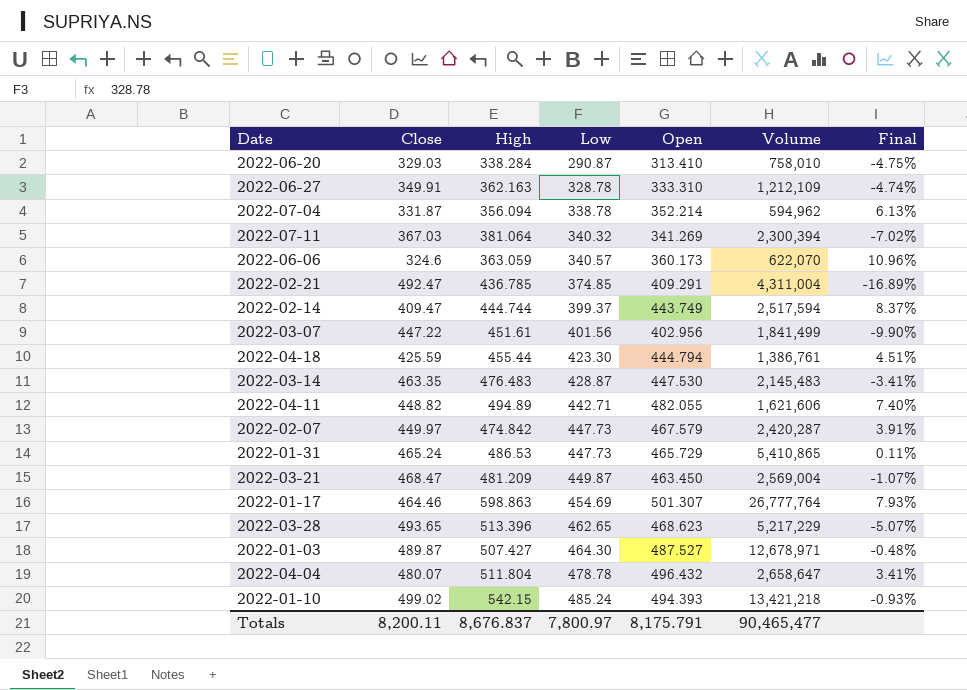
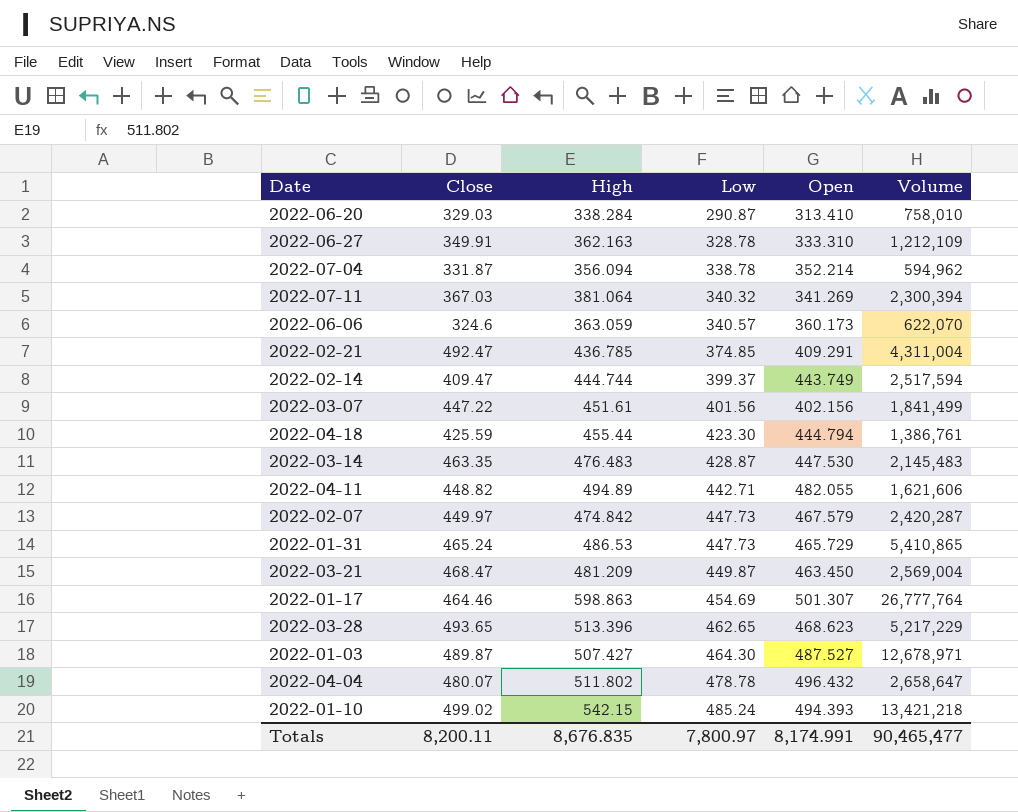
column Final | formula: ([Open] - [Close]) / [Close] -> none
2022-03-07 | Open: 402.956 -> 402.156
2022-04-04 | High: 511.804 -> 511.802
Totals | High: 8,676.837 -> 8,676.835
Totals | Open: 8,175.791 -> 8,174.991

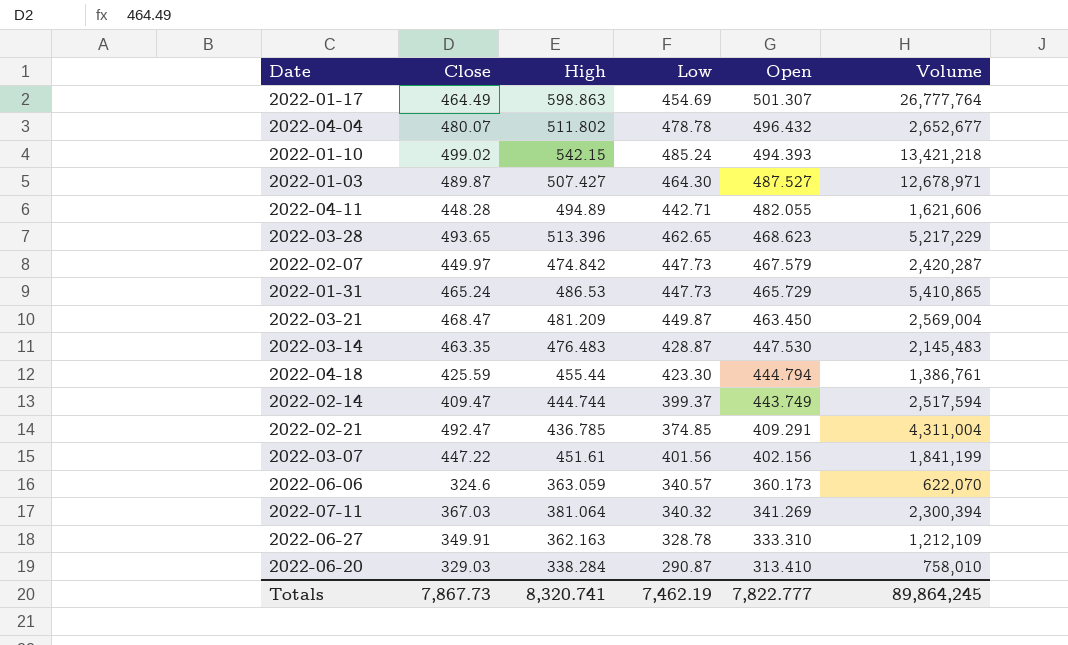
row order: Low ascending -> Open descending
row 2022-07-04: 331.87 | 356.094 | 338.78 | 352.214 | 594,962 -> none
2022-01-17 | Close: 464.46 -> 464.49
2022-04-04 | Volume: 2,658,647 -> 2,652,677
2022-04-11 | Close: 448.82 -> 448.28
2022-03-07 | Volume: 1,841,499 -> 1,841,199
Totals | Close: 8,200.11 -> 7,867.73
Totals | High: 8,676.835 -> 8,320.741
Totals | Low: 7,800.97 -> 7,462.19
Totals | Open: 8,174.991 -> 7,822.777
Totals | Volume: 90,465,477 -> 89,864,245

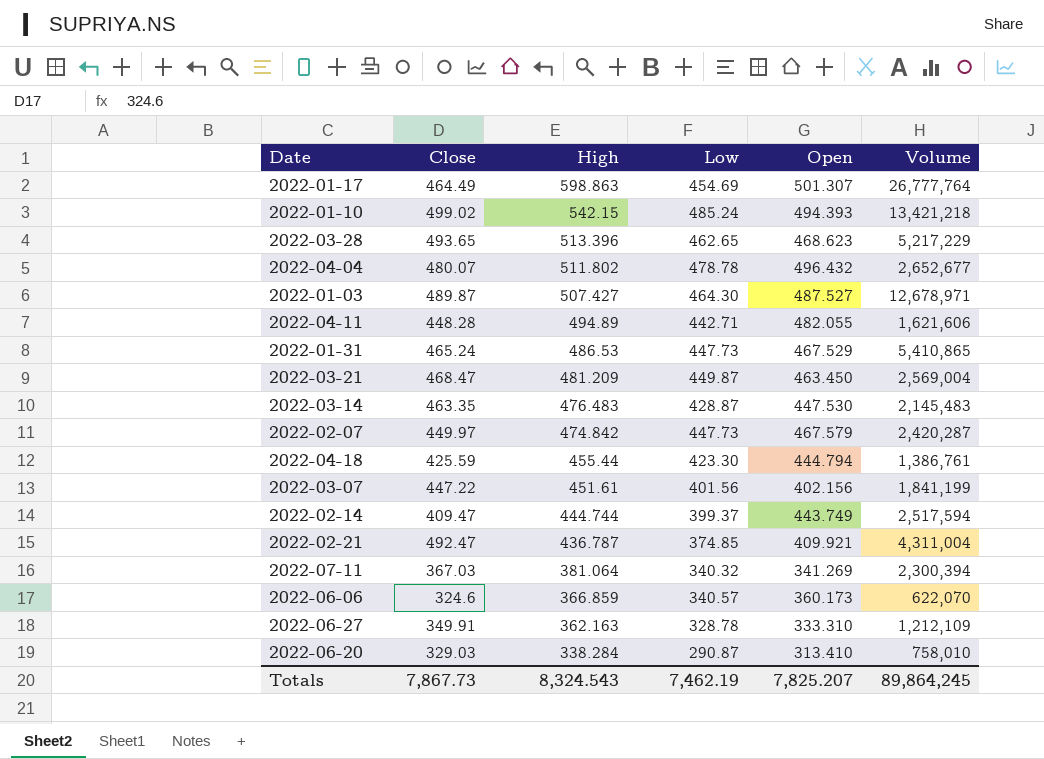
row order: Open descending -> High descending
2022-01-31 | Open: 465.729 -> 467.529
2022-02-21 | High: 436.785 -> 436.787
2022-02-21 | Open: 409.291 -> 409.921
2022-06-06 | High: 363.059 -> 366.859
Totals | High: 8,320.741 -> 8,324.543
Totals | Open: 7,822.777 -> 7,825.207

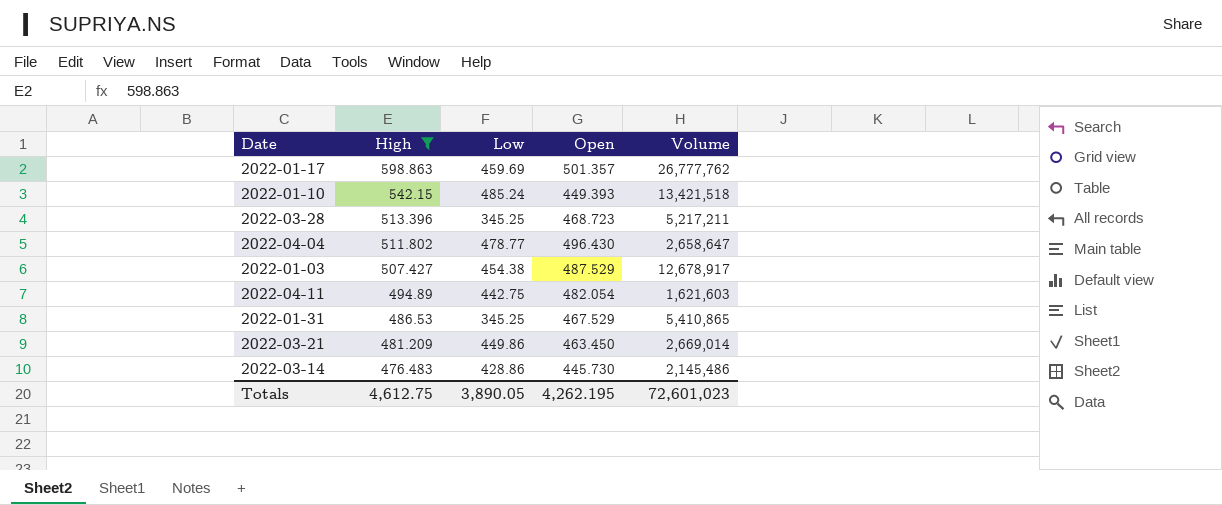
filter: none -> High >= 476.483
column Close | position: 2 -> none
2022-01-17 | Low: 454.69 -> 459.69
2022-01-17 | Open: 501.307 -> 501.357
2022-01-17 | Volume: 26,777,764 -> 26,777,762
2022-01-10 | Open: 494.393 -> 449.393
2022-01-10 | Volume: 13,421,218 -> 13,421,518
2022-03-28 | Low: 462.65 -> 345.25
2022-03-28 | Open: 468.623 -> 468.723
2022-03-28 | Volume: 5,217,229 -> 5,217,211
2022-04-04 | Low: 478.78 -> 478.77
2022-04-04 | Open: 496.432 -> 496.430
2022-04-04 | Volume: 2,652,677 -> 2,658,647
2022-01-03 | Low: 464.30 -> 454.38
2022-01-03 | Open: 487.527 -> 487.529
2022-01-03 | Volume: 12,678,971 -> 12,678,917
2022-04-11 | Low: 442.71 -> 442.75
2022-04-11 | Open: 482.055 -> 482.054
2022-04-11 | Volume: 1,621,606 -> 1,621,603
2022-01-31 | Low: 447.73 -> 345.25
2022-03-21 | Low: 449.87 -> 449.86
2022-03-21 | Volume: 2,569,004 -> 2,669,014
2022-03-14 | Low: 428.87 -> 428.86
2022-03-14 | Open: 447.530 -> 445.730
2022-03-14 | Volume: 2,145,483 -> 2,145,486
Totals | High: 8,324.543 -> 4,612.75
Totals | Low: 7,462.19 -> 3,890.05
Totals | Open: 7,825.207 -> 4,262.195
Totals | Volume: 89,864,245 -> 72,601,023

